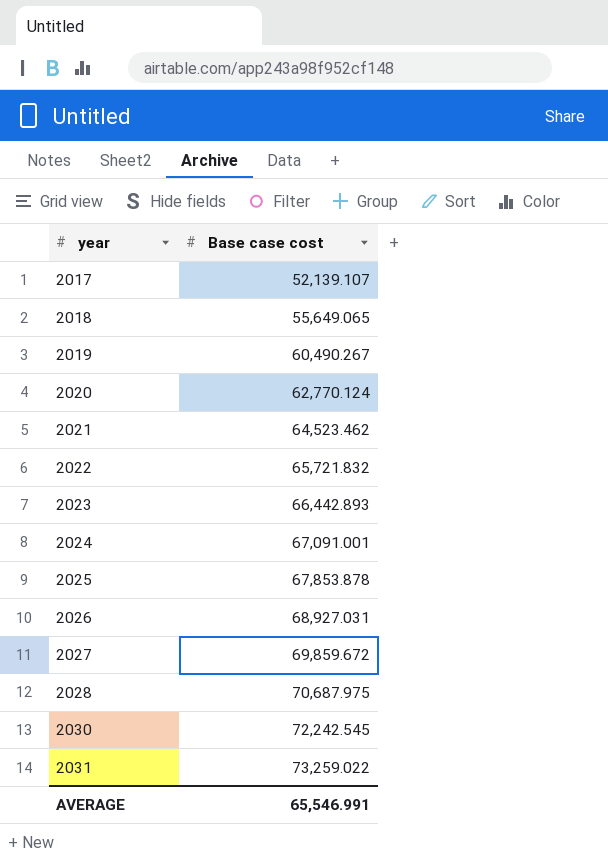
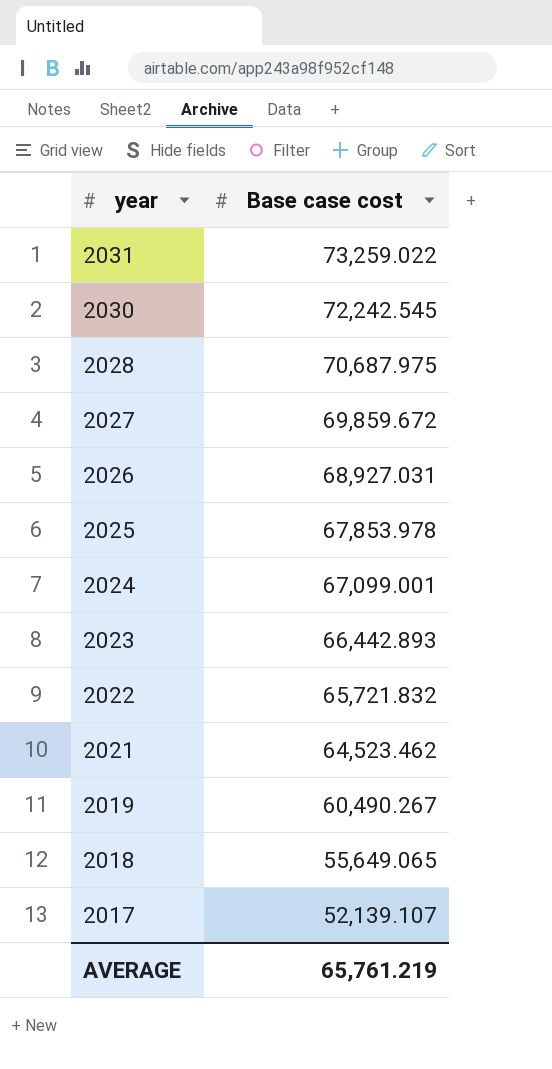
row order: year ascending -> year descending
row 2020: 62,770.124 -> none
2025 | Base case cost: 67,853.878 -> 67,853.978
2024 | Base case cost: 67,091.001 -> 67,099.001
AVERAGE | Base case cost: 65,546.991 -> 65,761.219

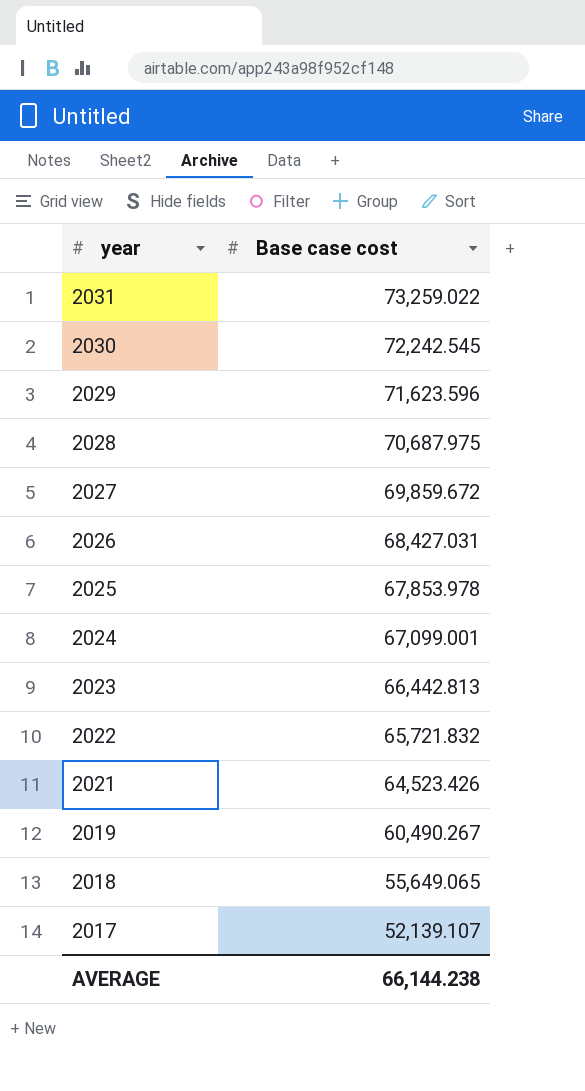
row 2029: none -> 71,623.596
2026 | Base case cost: 68,927.031 -> 68,427.031
2023 | Base case cost: 66,442.893 -> 66,442.813
2021 | Base case cost: 64,523.462 -> 64,523.426
AVERAGE | Base case cost: 65,761.219 -> 66,144.238

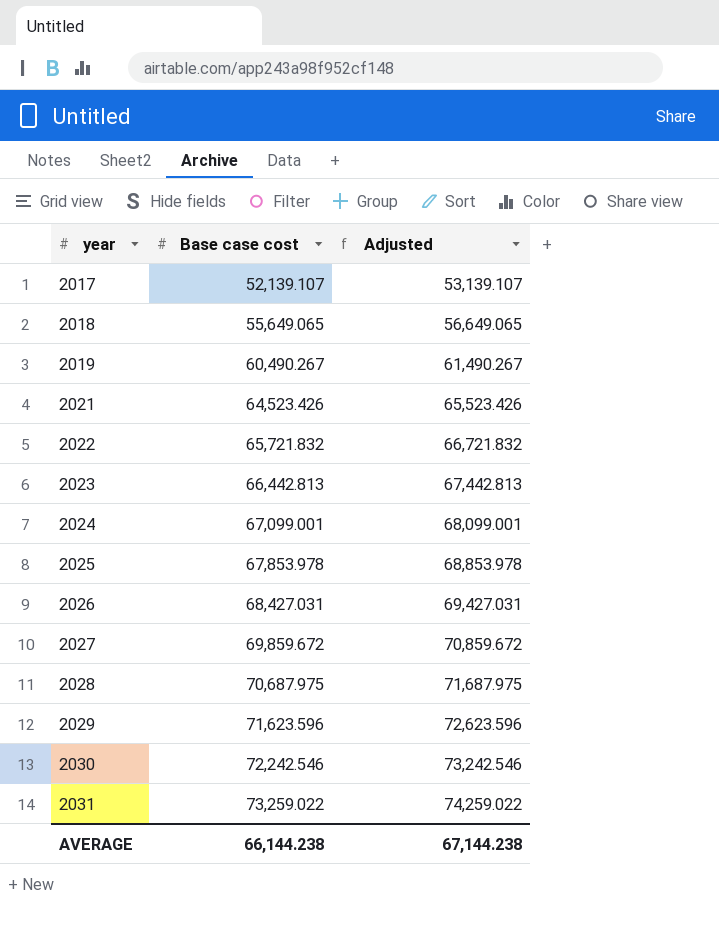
row order: year descending -> year ascending
column Adjusted | formula: none -> [Base case cost] + 1000
2030 | Base case cost: 72,242.545 -> 72,242.546

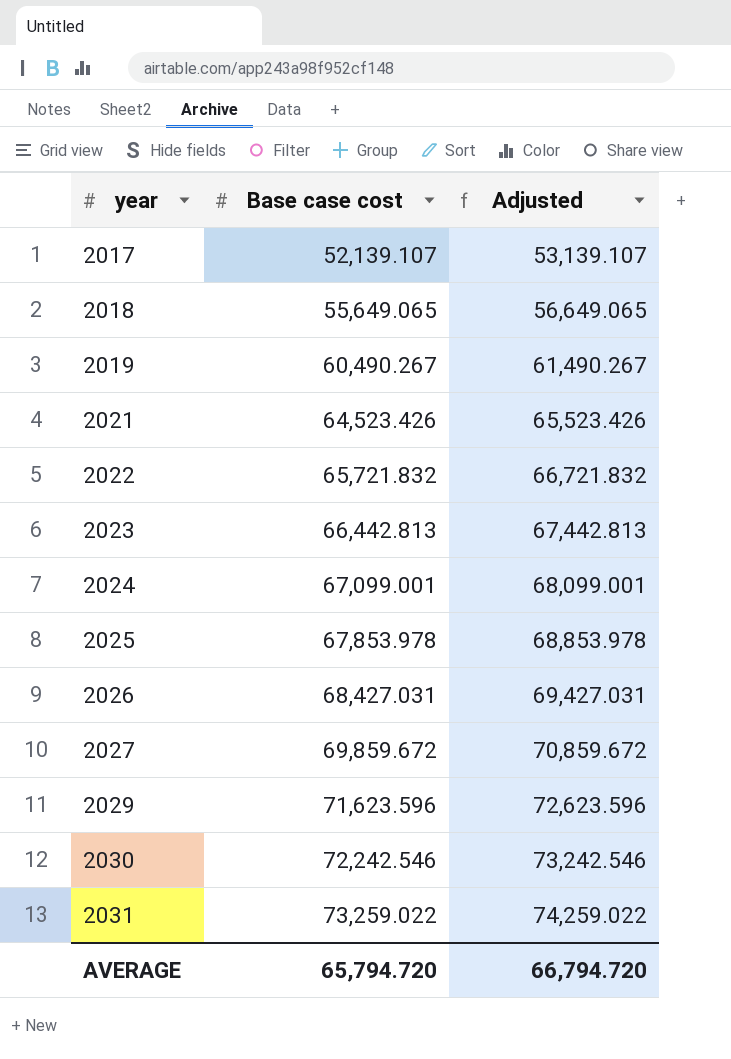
row 2028: 70,687.975 | 71,687.975 -> none
AVERAGE | Base case cost: 66,144.238 -> 65,794.720
AVERAGE | Adjusted: 67,144.238 -> 66,794.720

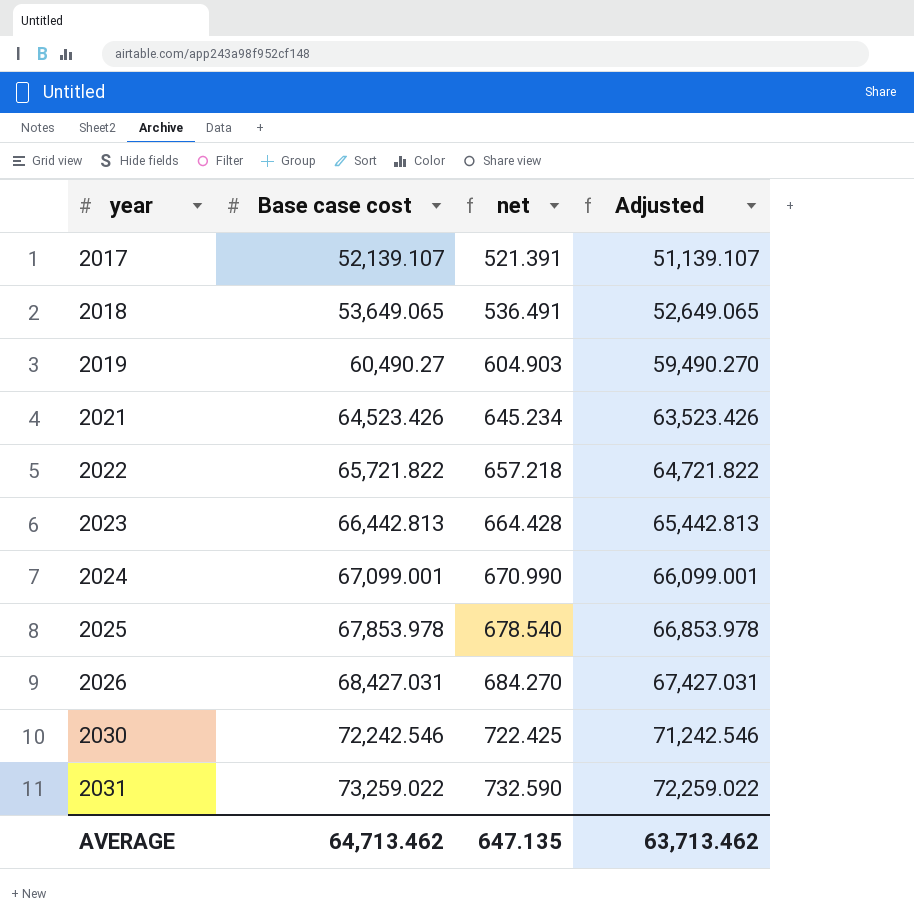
column net | formula: none -> [Base case cost] * 0.01
column Adjusted | formula: [Base case cost] + 1000 -> [Base case cost] - 1000
row 2027: 69,859.672 | 70,859.672 -> none
row 2029: 71,623.596 | 72,623.596 -> none
2018 | Base case cost: 55,649.065 -> 53,649.065
2019 | Base case cost: 60,490.267 -> 60,490.27
2022 | Base case cost: 65,721.832 -> 65,721.822
AVERAGE | Base case cost: 65,794.720 -> 64,713.462
AVERAGE | Adjusted: 66,794.720 -> 63,713.462

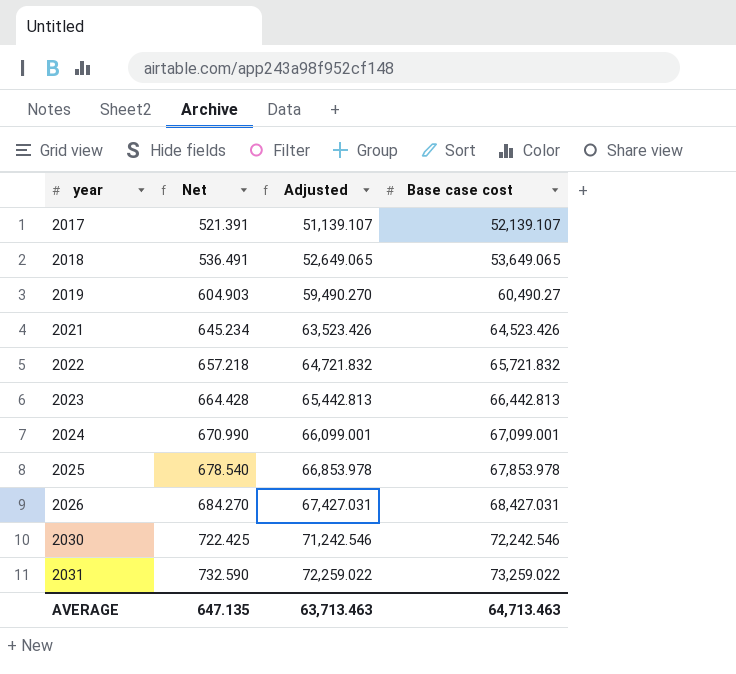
column name: net -> Net
column Base case cost | position: 2 -> 4
2022 | Adjusted: 64,721.822 -> 64,721.832
2022 | Base case cost: 65,721.822 -> 65,721.832
AVERAGE | Adjusted: 63,713.462 -> 63,713.463
AVERAGE | Base case cost: 64,713.462 -> 64,713.463

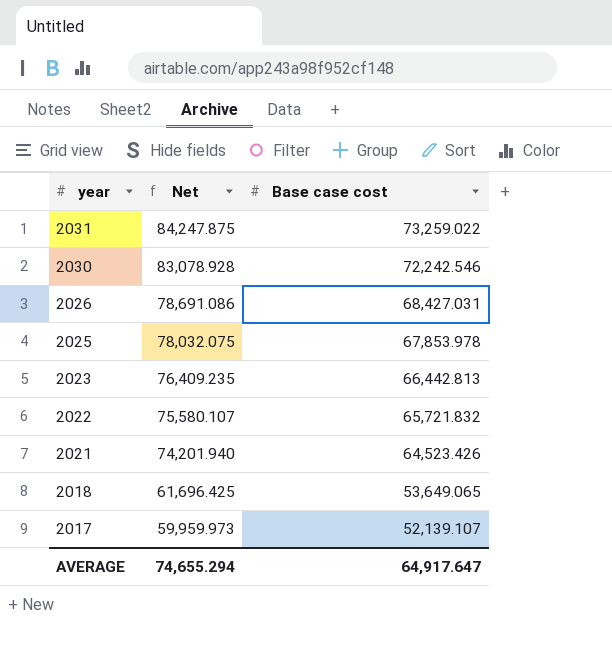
row order: year ascending -> year descending
column Adjusted | formula: [Base case cost] - 1000 -> none
column Net | formula: [Base case cost] * 0.01 -> [Base case cost] * 1.15
row 2019: 604.903 | 59,490.270 | 60,490.27 -> none
row 2024: 670.990 | 66,099.001 | 67,099.001 -> none
AVERAGE | Net: 647.135 -> 74,655.294
AVERAGE | Base case cost: 64,713.463 -> 64,917.647

